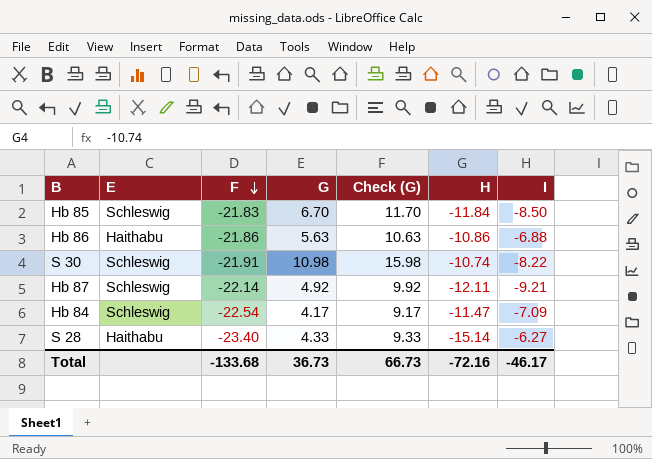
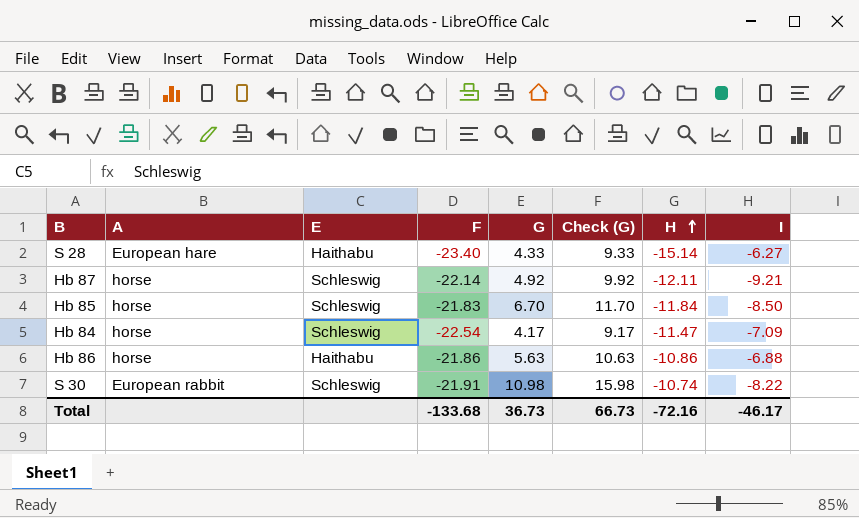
row order: F descending -> H ascending
column A | position: none -> 2

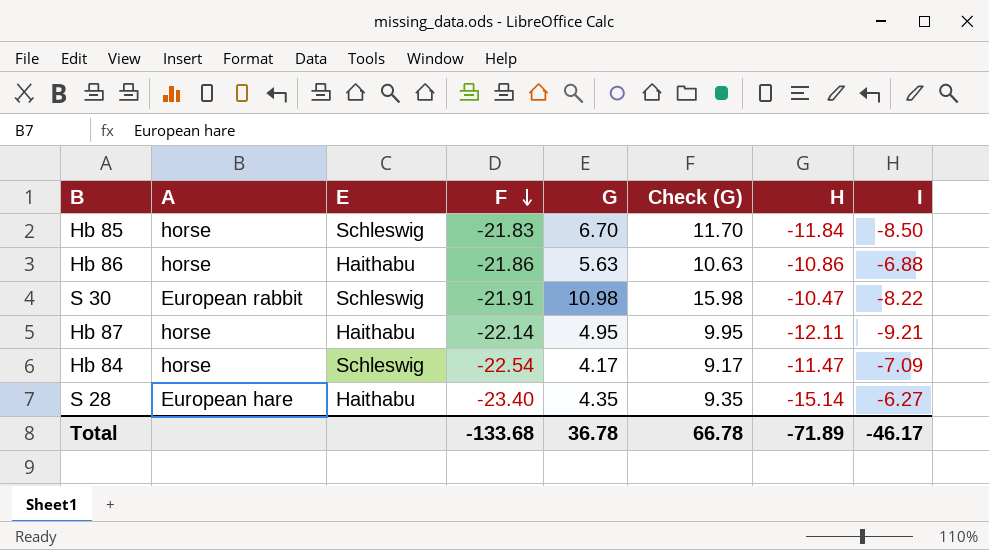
row order: H ascending -> F descending
S 30 | H: -10.74 -> -10.47
Hb 87 | E: Schleswig -> Haithabu
Hb 87 | G: 4.92 -> 4.95
Hb 87 | Check (G): 9.92 -> 9.95
S 28 | G: 4.33 -> 4.35
S 28 | Check (G): 9.33 -> 9.35
Total | G: 36.73 -> 36.78
Total | Check (G): 66.73 -> 66.78
Total | H: -72.16 -> -71.89

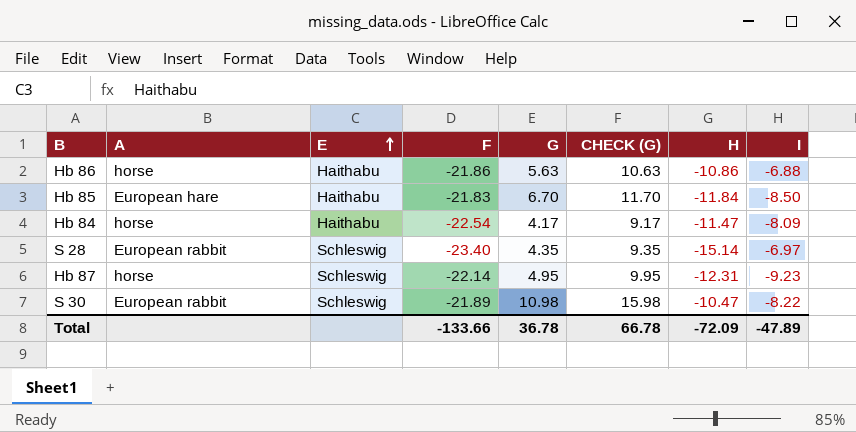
row order: F descending -> E ascending
column name: Check (G) -> CHECK (G)
Hb 85 | A: horse -> European hare
Hb 85 | E: Schleswig -> Haithabu
Hb 84 | E: Schleswig -> Haithabu
Hb 84 | I: -7.09 -> -8.09
S 28 | A: European hare -> European rabbit
S 28 | E: Haithabu -> Schleswig
S 28 | I: -6.27 -> -6.97
Hb 87 | E: Haithabu -> Schleswig
Hb 87 | H: -12.11 -> -12.31
Hb 87 | I: -9.21 -> -9.23
S 30 | F: -21.91 -> -21.89
Total | F: -133.68 -> -133.66
Total | H: -71.89 -> -72.09
Total | I: -46.17 -> -47.89

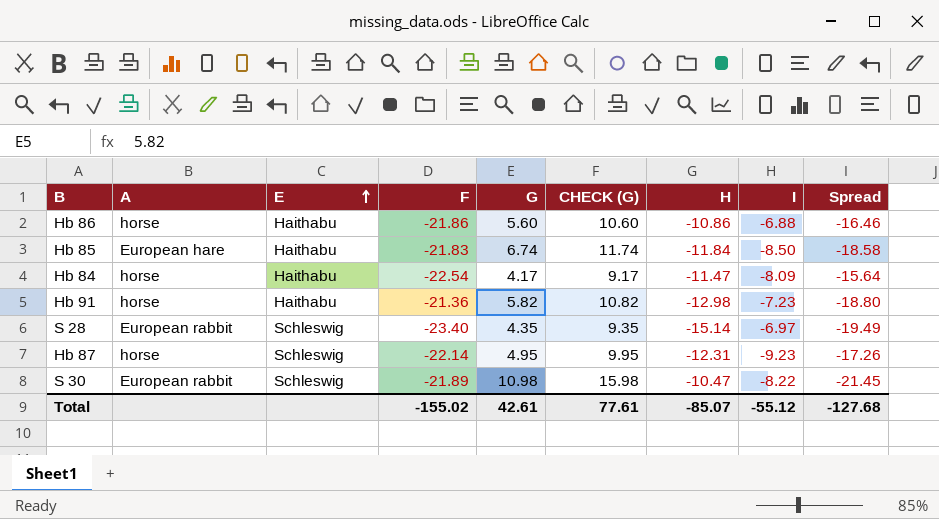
column Spread | formula: none -> [H] - [G]
Hb 86 | G: 5.63 -> 5.60
Hb 86 | CHECK (G): 10.63 -> 10.60
Hb 85 | G: 6.70 -> 6.74
Hb 85 | CHECK (G): 11.70 -> 11.74
row Hb 91: none -> horse | Haithabu | -21.36 | 5.82 | 10.82 | -12.98 | -7.23 | -18.80
Total | F: -133.66 -> -155.02
Total | G: 36.78 -> 42.61
Total | CHECK (G): 66.78 -> 77.61
Total | H: -72.09 -> -85.07
Total | I: -47.89 -> -55.12

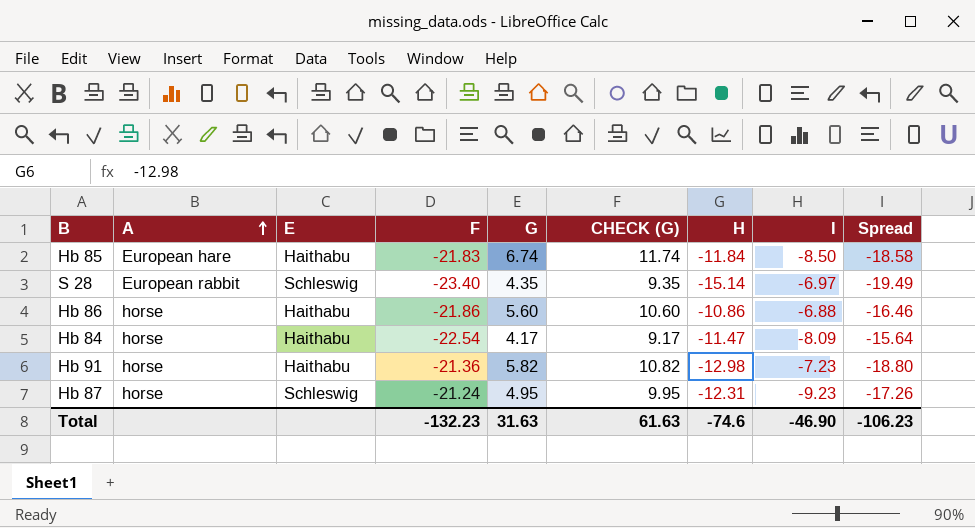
row order: E ascending -> A ascending
row S 30: European rabbit | Schleswig | -21.89 | 10.98 | 15.98 | -10.47 | -8.22 | -21.45 -> none
Hb 87 | F: -22.14 -> -21.24
Total | F: -155.02 -> -132.23
Total | G: 42.61 -> 31.63
Total | CHECK (G): 77.61 -> 61.63
Total | H: -85.07 -> -74.6
Total | I: -55.12 -> -46.90
Total | Spread: -127.68 -> -106.23

